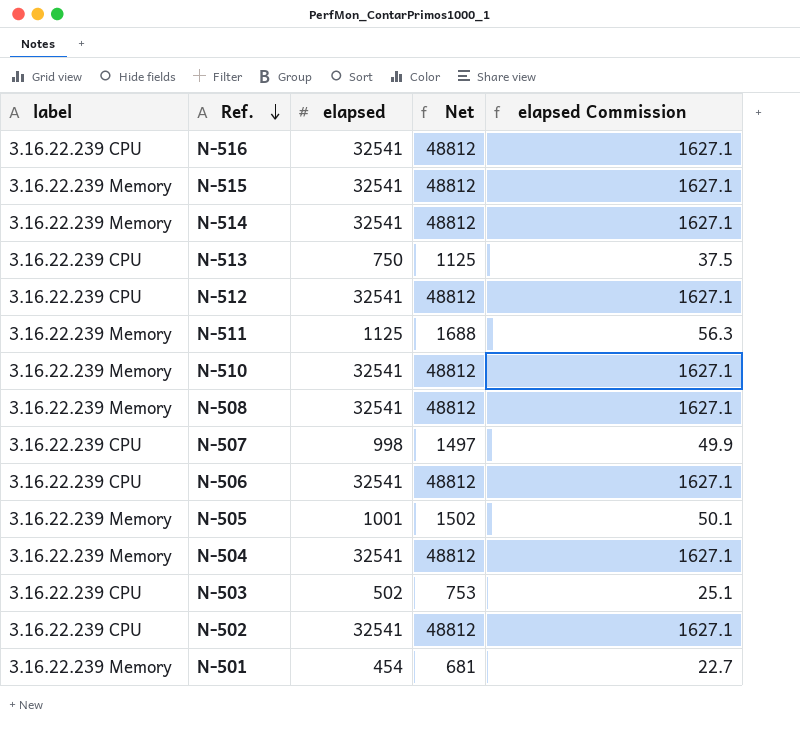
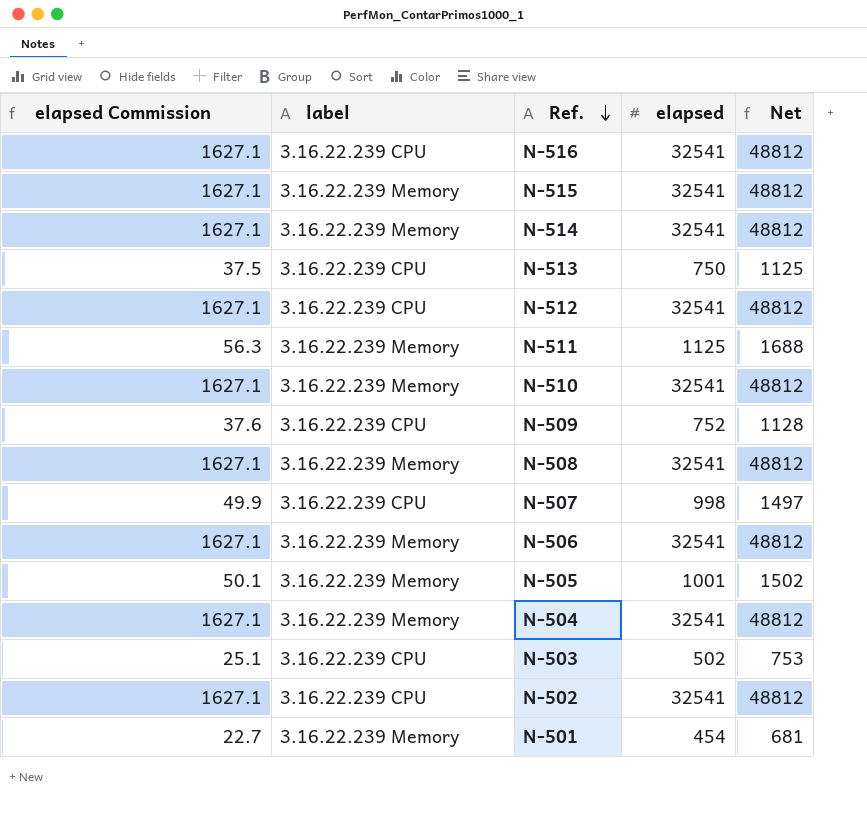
column elapsed Commission | position: 5 -> 1
row N-509: none -> 37.6 | 3.16.22.239 CPU | 752 | 1128
N-506 | label: 3.16.22.239 CPU -> 3.16.22.239 Memory

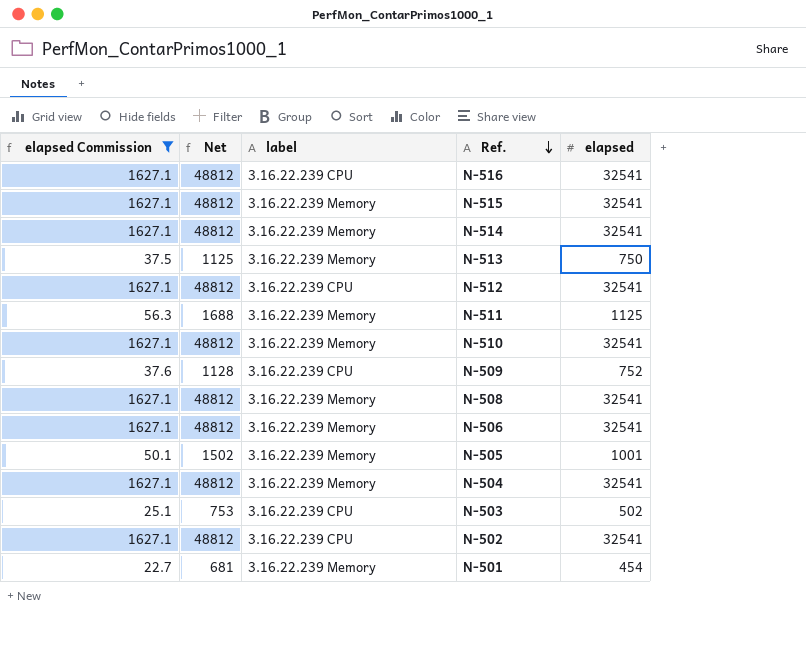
filter: none -> elapsed Commission != 49.9
column Net | position: 5 -> 2
N-513 | label: 3.16.22.239 CPU -> 3.16.22.239 Memory

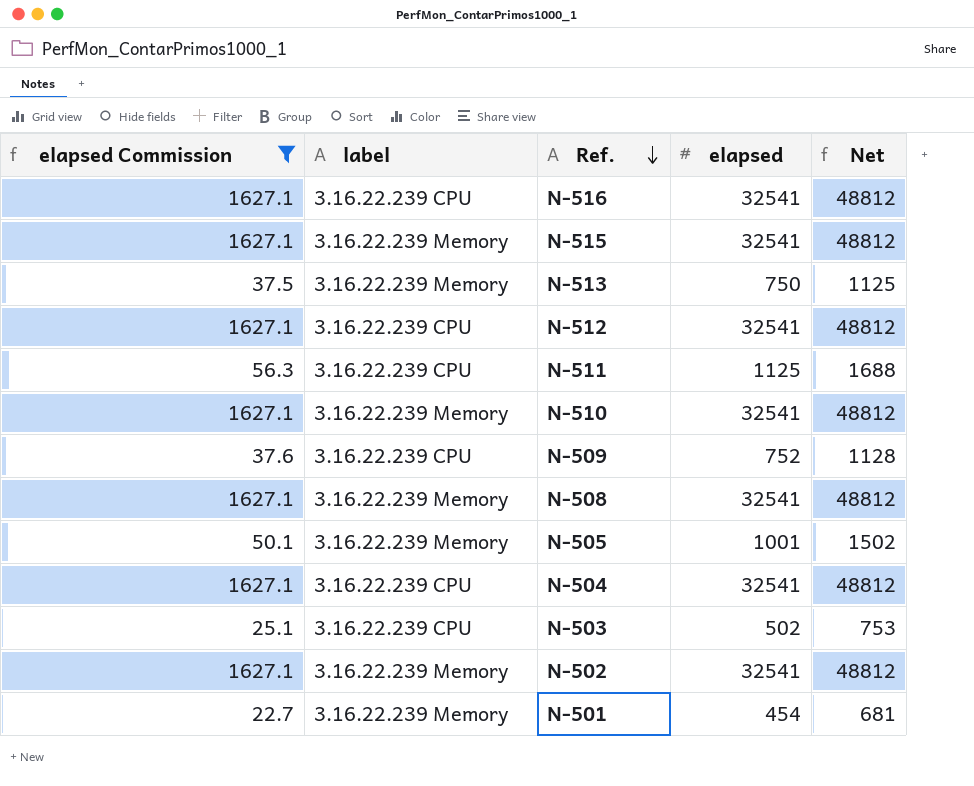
column Net | position: 2 -> 5
row N-514: 1627.1 | 48812 | 3.16.22.239 Memory | 32541 -> none
row N-506: 1627.1 | 48812 | 3.16.22.239 Memory | 32541 -> none
N-511 | label: 3.16.22.239 Memory -> 3.16.22.239 CPU
N-504 | label: 3.16.22.239 Memory -> 3.16.22.239 CPU
N-502 | label: 3.16.22.239 CPU -> 3.16.22.239 Memory

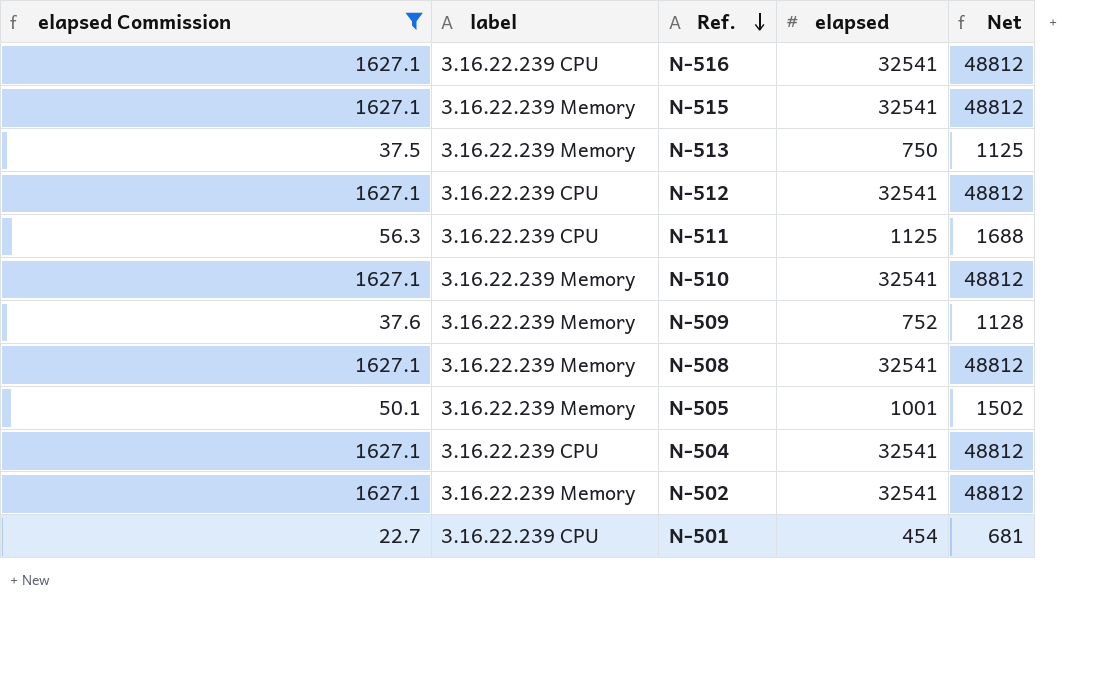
row N-503: 25.1 | 3.16.22.239 CPU | 502 | 753 -> none
N-509 | label: 3.16.22.239 CPU -> 3.16.22.239 Memory
N-501 | label: 3.16.22.239 Memory -> 3.16.22.239 CPU

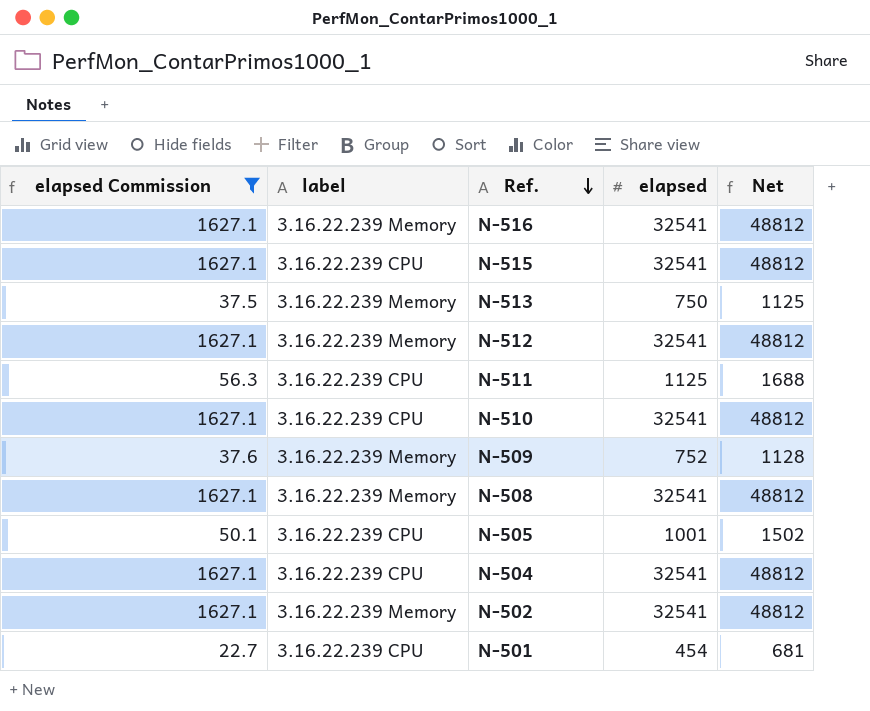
N-516 | label: 3.16.22.239 CPU -> 3.16.22.239 Memory
N-515 | label: 3.16.22.239 Memory -> 3.16.22.239 CPU
N-512 | label: 3.16.22.239 CPU -> 3.16.22.239 Memory
N-510 | label: 3.16.22.239 Memory -> 3.16.22.239 CPU
N-505 | label: 3.16.22.239 Memory -> 3.16.22.239 CPU

